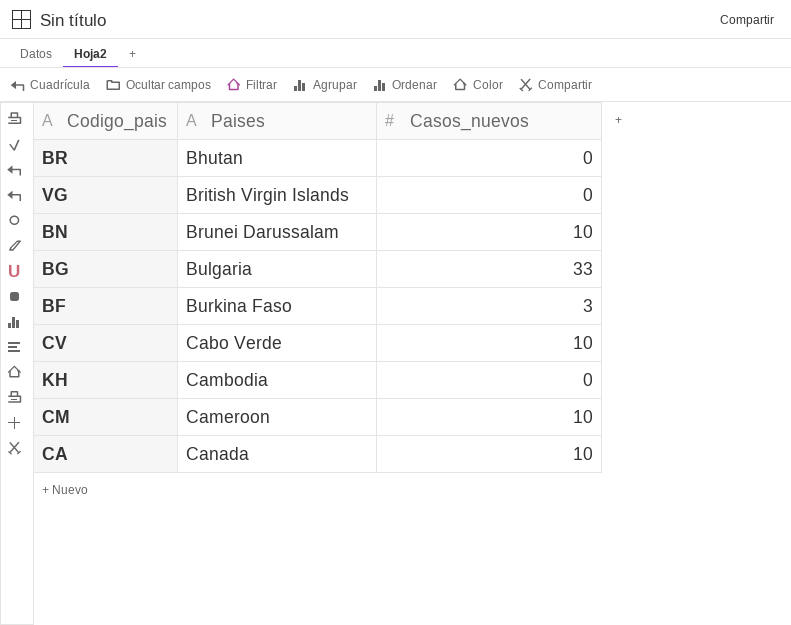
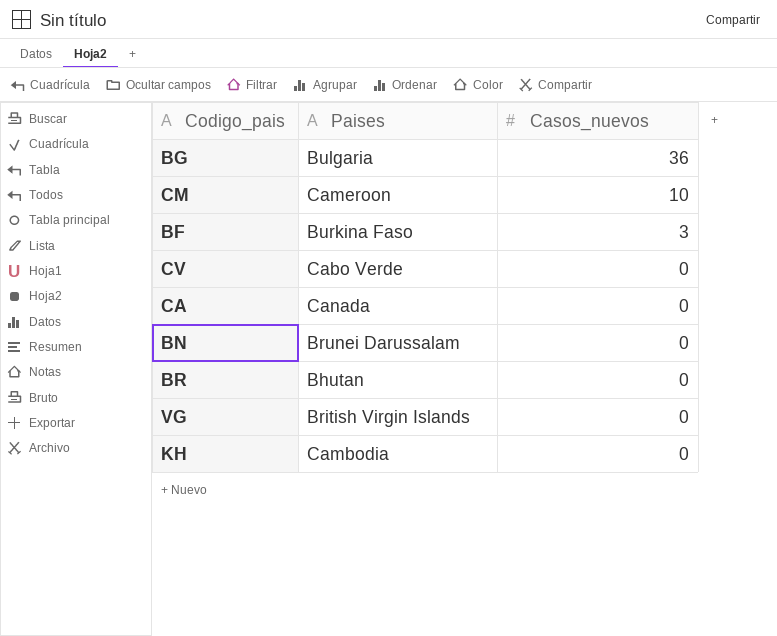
row order: Paises ascending -> Casos_nuevos descending
BG | Casos_nuevos: 33 -> 36
CV | Casos_nuevos: 10 -> 0
CA | Casos_nuevos: 10 -> 0
BN | Casos_nuevos: 10 -> 0

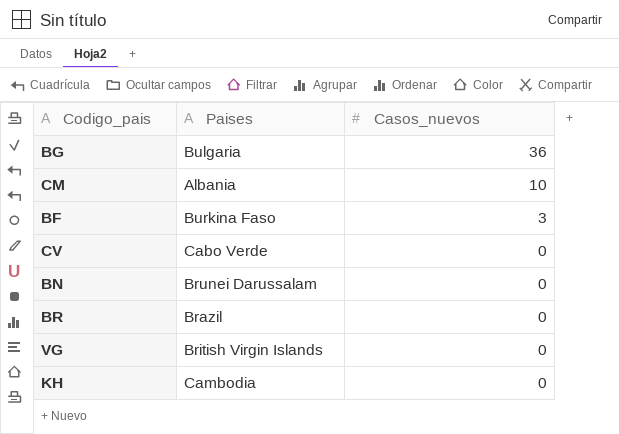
row CA: Canada | 0 -> none
CM | Paises: Cameroon -> Albania
BR | Paises: Bhutan -> Brazil

